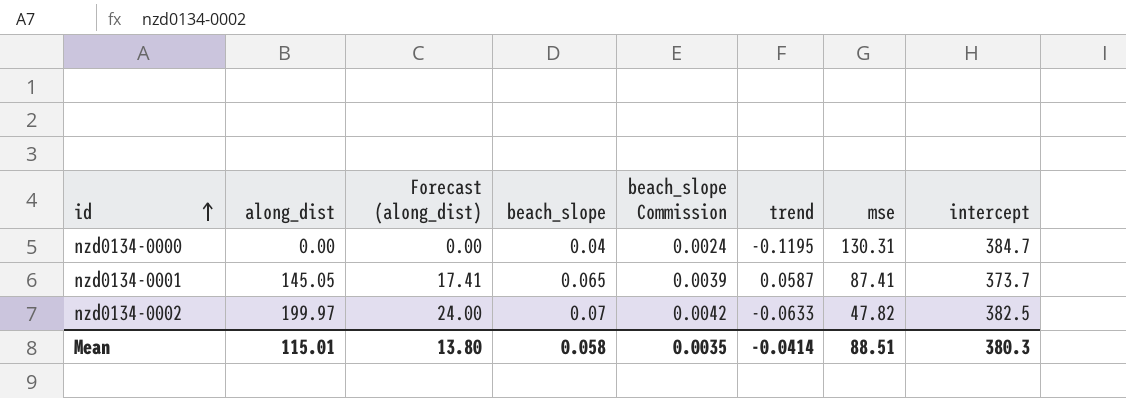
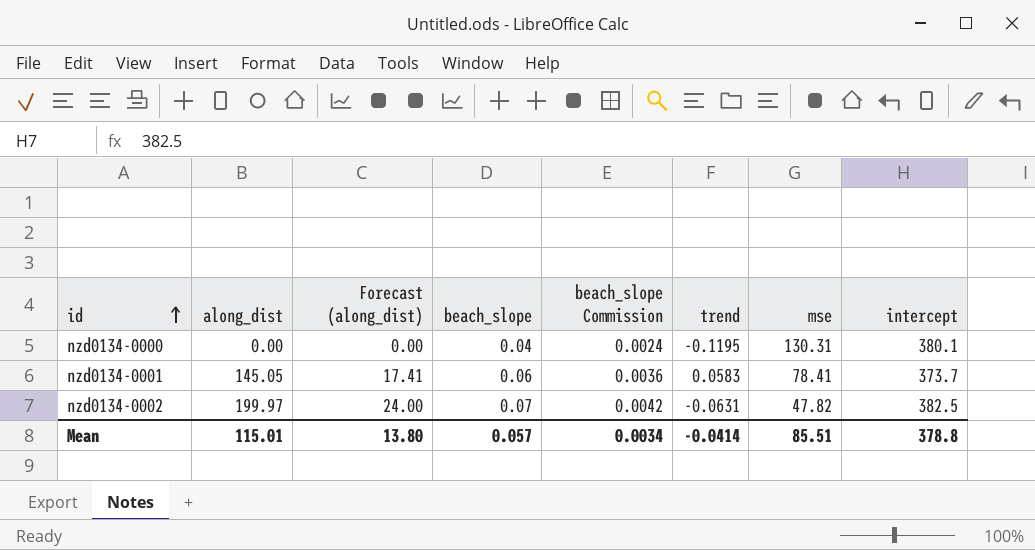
nzd0134-0000 | intercept: 384.7 -> 380.1
nzd0134-0001 | beach_slope: 0.065 -> 0.06
nzd0134-0001 | beach_slope Commission: 0.0039 -> 0.0036
nzd0134-0001 | trend: 0.0587 -> 0.0583
nzd0134-0001 | mse: 87.41 -> 78.41
nzd0134-0002 | trend: -0.0633 -> -0.0631
Mean | beach_slope: 0.058 -> 0.057
Mean | beach_slope Commission: 0.0035 -> 0.0034
Mean | mse: 88.51 -> 85.51
Mean | intercept: 380.3 -> 378.8

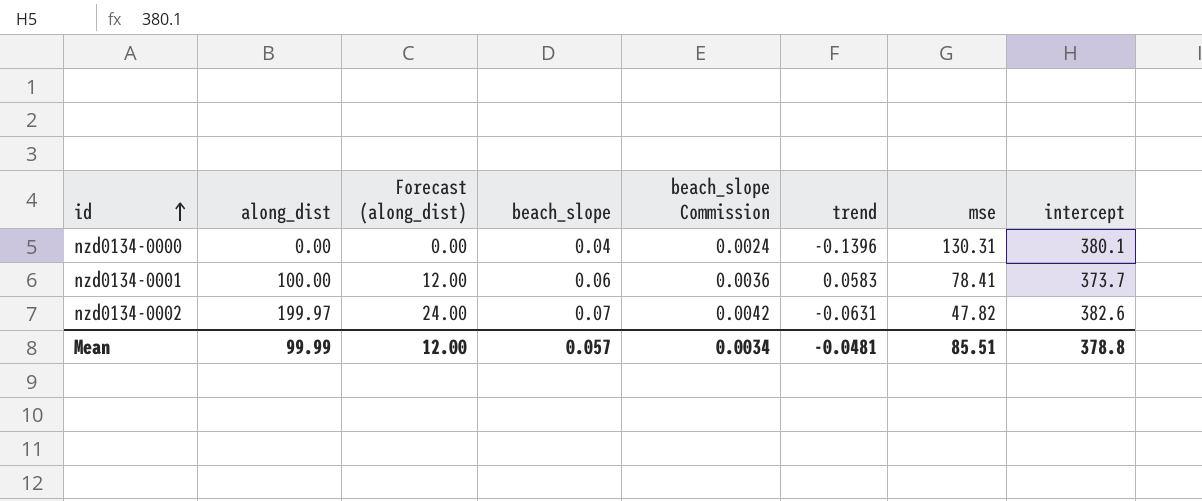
nzd0134-0000 | trend: -0.1195 -> -0.1396
nzd0134-0001 | along_dist: 145.05 -> 100.00
nzd0134-0001 | Forecast (along_dist): 17.41 -> 12.00
nzd0134-0002 | intercept: 382.5 -> 382.6
Mean | along_dist: 115.01 -> 99.99
Mean | Forecast (along_dist): 13.80 -> 12.00
Mean | trend: -0.0414 -> -0.0481

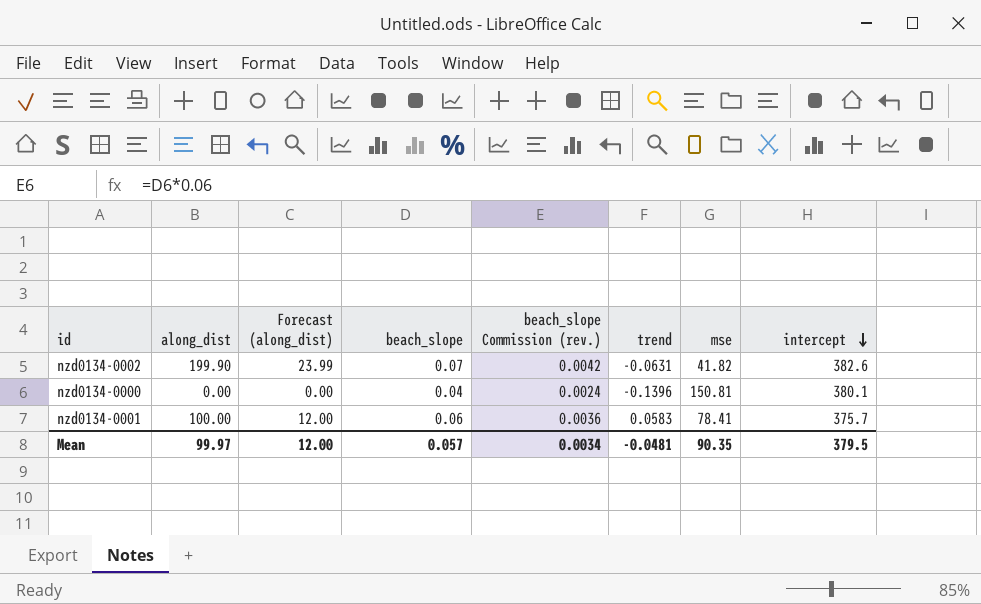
row order: id ascending -> intercept descending
column name: beach_slope Commission -> beach_slope Commission (rev.)
nzd0134-0002 | along_dist: 199.97 -> 199.90
nzd0134-0002 | Forecast (along_dist): 24.00 -> 23.99
nzd0134-0002 | mse: 47.82 -> 41.82
nzd0134-0000 | mse: 130.31 -> 150.81
nzd0134-0001 | intercept: 373.7 -> 375.7
Mean | along_dist: 99.99 -> 99.97
Mean | mse: 85.51 -> 90.35
Mean | intercept: 378.8 -> 379.5

